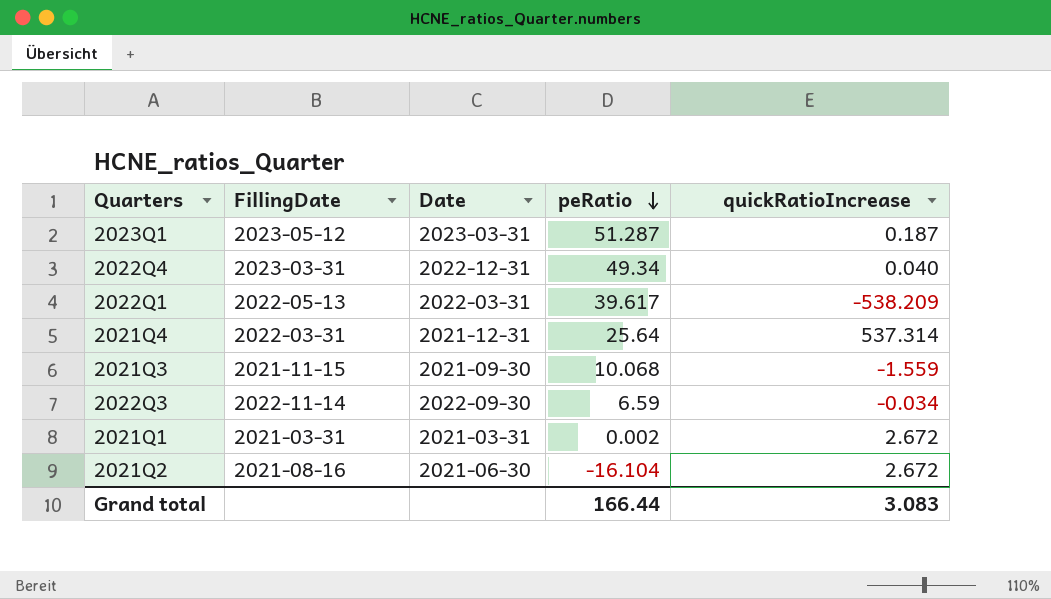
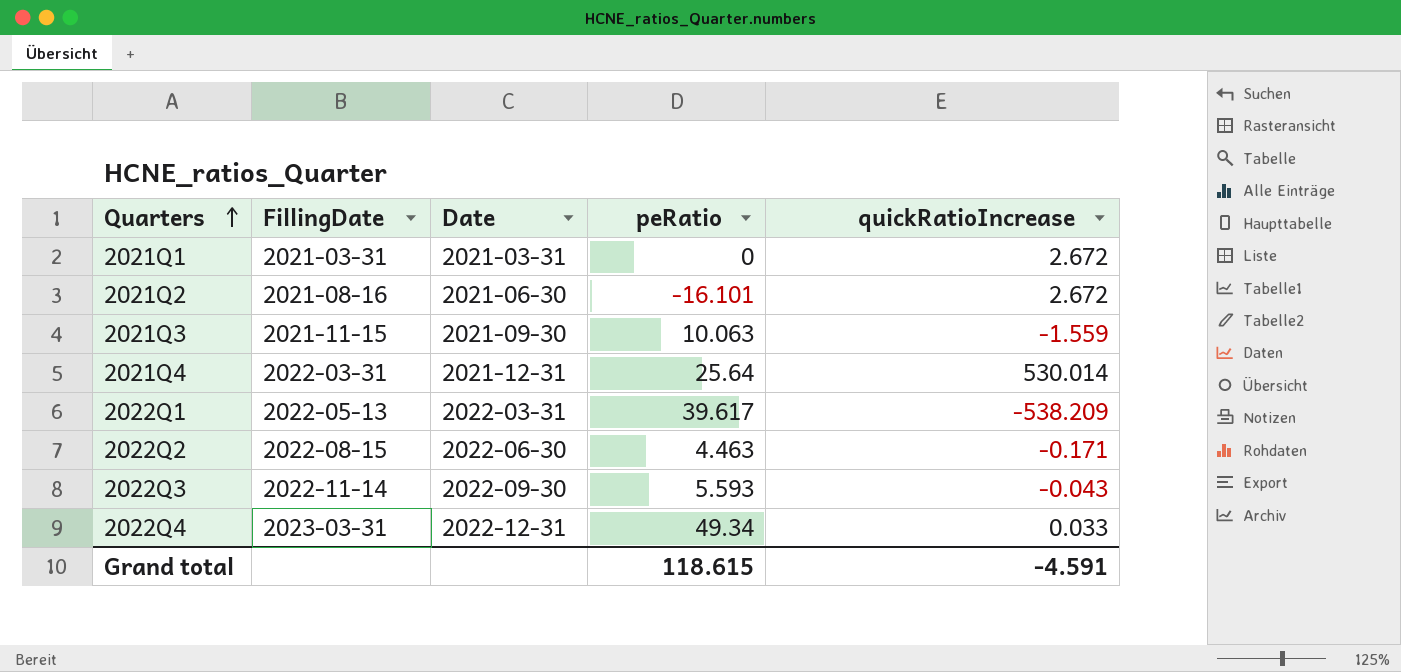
row order: peRatio descending -> Quarters ascending
row 2023Q1: 2023-05-12 | 2023-03-31 | 51.287 | 0.187 -> none
2021Q1 | peRatio: 0.002 -> 0
2021Q2 | peRatio: -16.104 -> -16.101
2021Q3 | peRatio: 10.068 -> 10.063
2021Q4 | quickRatioIncrease: 537.314 -> 530.014
row 2022Q2: none -> 2022-08-15 | 2022-06-30 | 4.463 | -0.171
2022Q3 | peRatio: 6.59 -> 5.593
2022Q3 | quickRatioIncrease: -0.034 -> -0.043
2022Q4 | quickRatioIncrease: 0.040 -> 0.033
Grand total | peRatio: 166.44 -> 118.615
Grand total | quickRatioIncrease: 3.083 -> -4.591

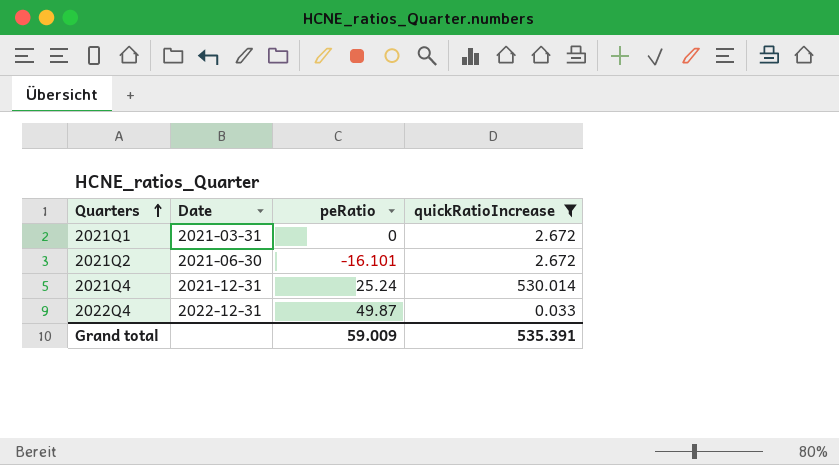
filter: none -> quickRatioIncrease >= 0.033
column FillingDate | position: 2 -> none
2021Q4 | peRatio: 25.64 -> 25.24
2022Q4 | peRatio: 49.34 -> 49.87
Grand total | peRatio: 118.615 -> 59.009
Grand total | quickRatioIncrease: -4.591 -> 535.391

